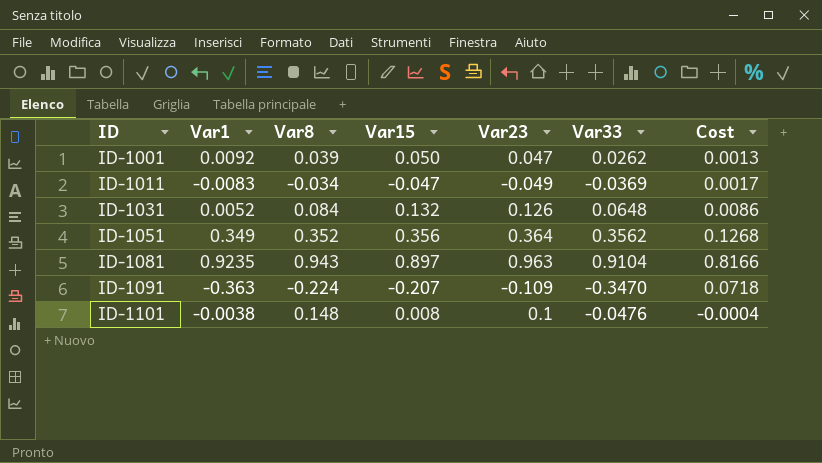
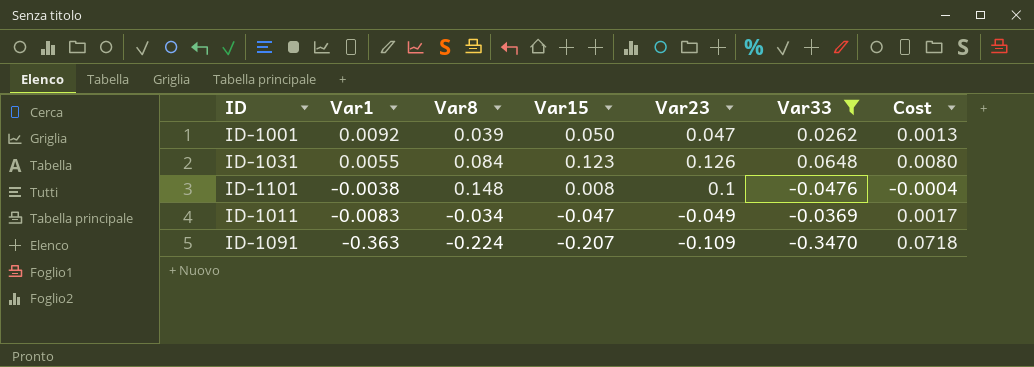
filter: none -> Var33 <= 0.0648
row order: ID ascending -> Var1 descending
ID-1031 | Var1: 0.0052 -> 0.0055
ID-1031 | Var15: 0.132 -> 0.123
ID-1031 | Cost: 0.0086 -> 0.0080

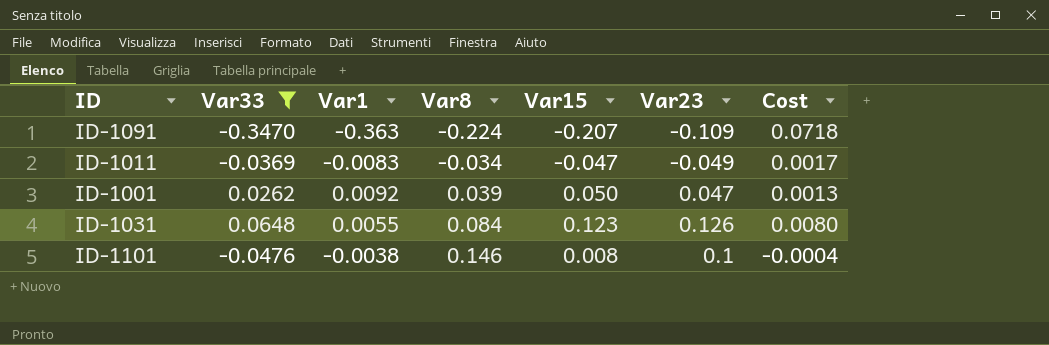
row order: Var1 descending -> Var8 ascending
column Var33 | position: 6 -> 2
ID-1101 | Var8: 0.148 -> 0.146

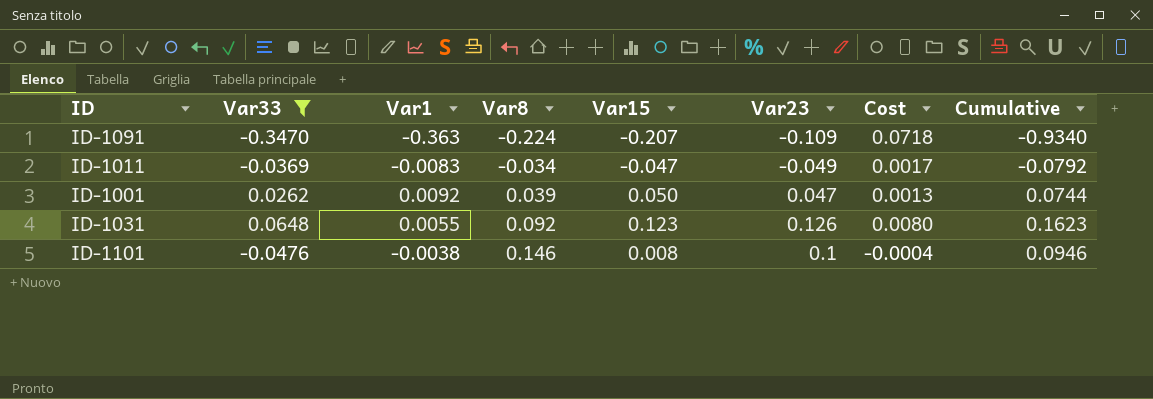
column Cumulative | formula: none -> [Var33] + [Var1] + [Var8]
ID-1031 | Var8: 0.084 -> 0.092

